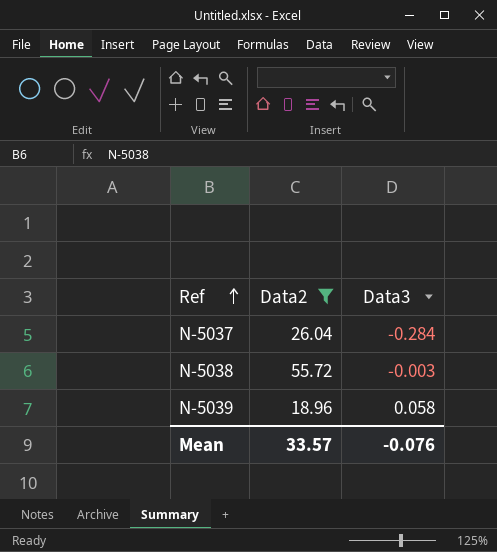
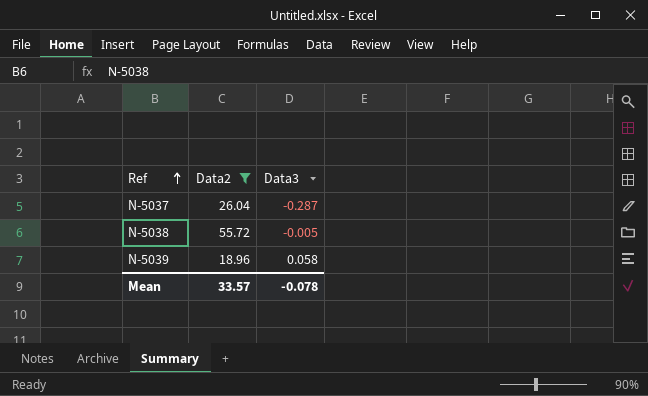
N-5037 | Data3: -0.284 -> -0.287
N-5038 | Data3: -0.003 -> -0.005
Mean | Data3: -0.076 -> -0.078

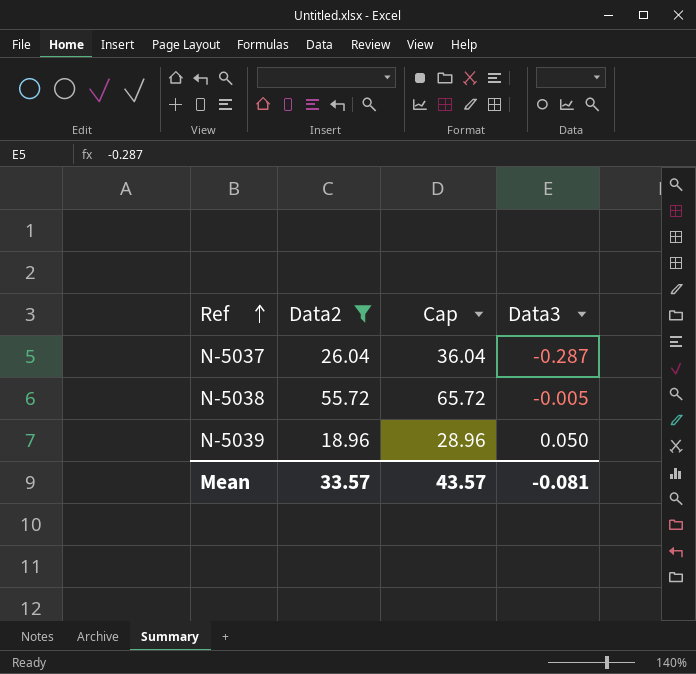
column Cap | formula: none -> [Data2] + 10
N-5039 | Data3: 0.058 -> 0.050
Mean | Data3: -0.078 -> -0.081

